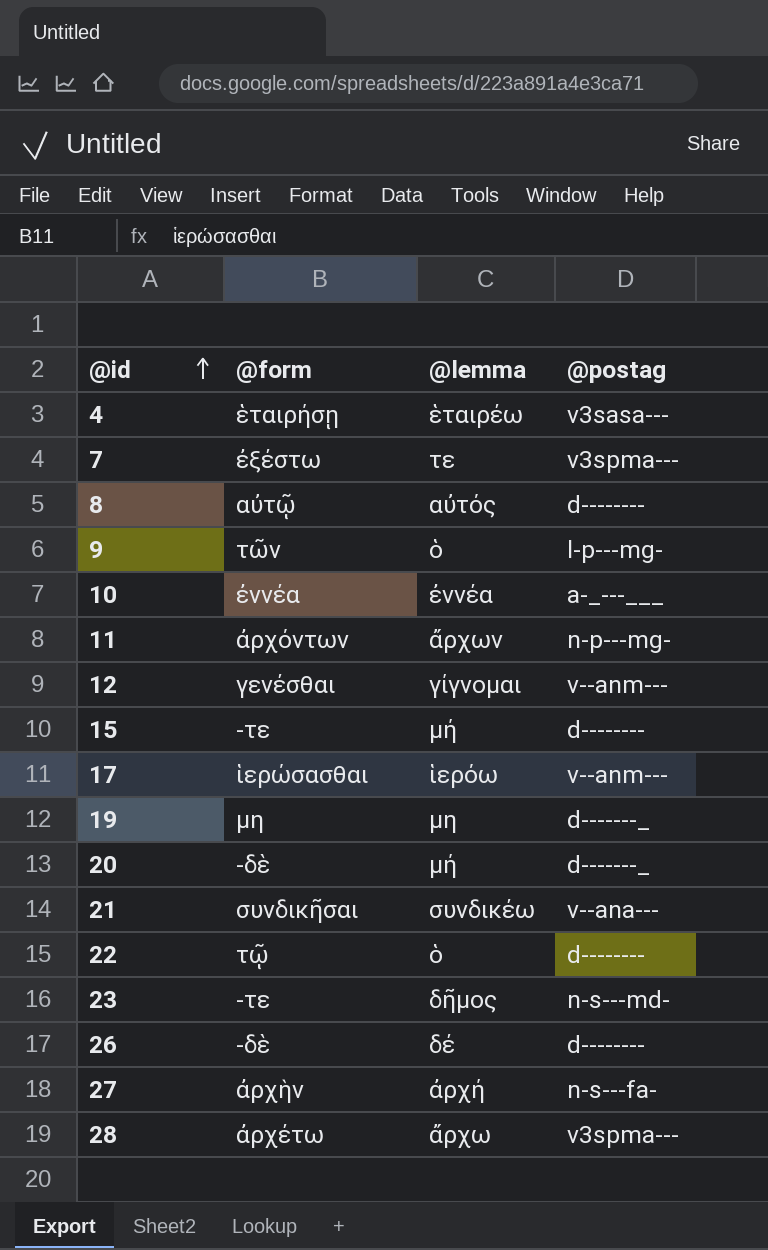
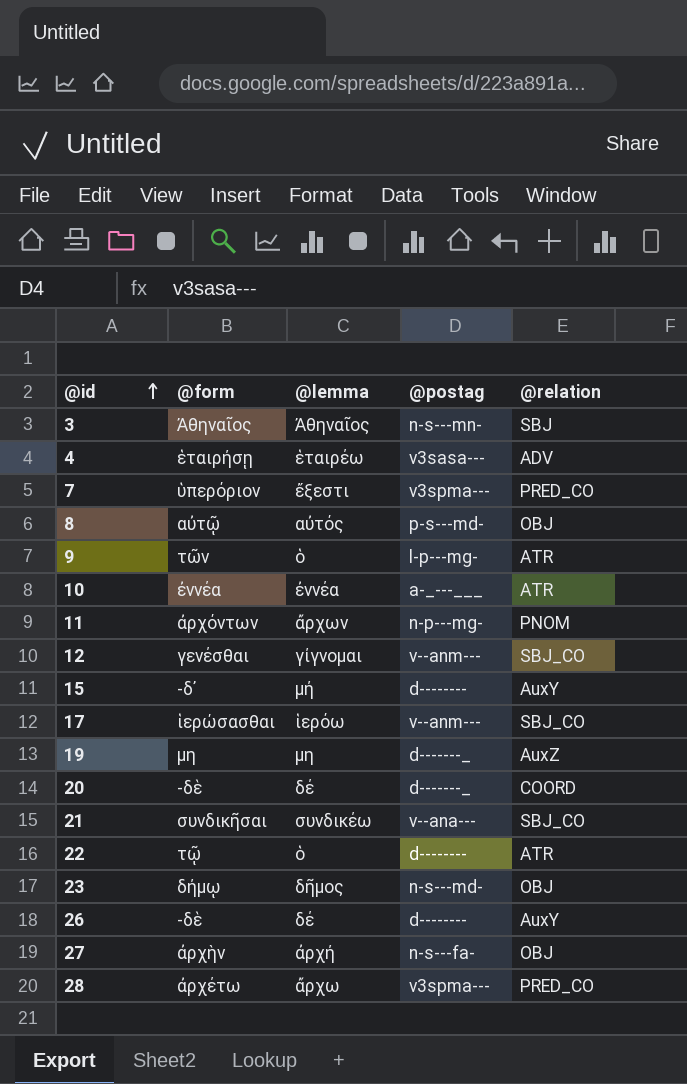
column @relation | position: none -> 5
row 3: none -> Ἀθηναῖος | Ἀθηναῖος | n-s---mn- | SBJ
7 | @form: ἐξέστω -> ὑπερόριον
7 | @lemma: τε -> ἔξεστι
8 | @postag: d-------- -> p-s---md-
15 | @form: -τε -> -δ᾽
20 | @lemma: μή -> δέ
23 | @form: -τε -> δήμῳ

